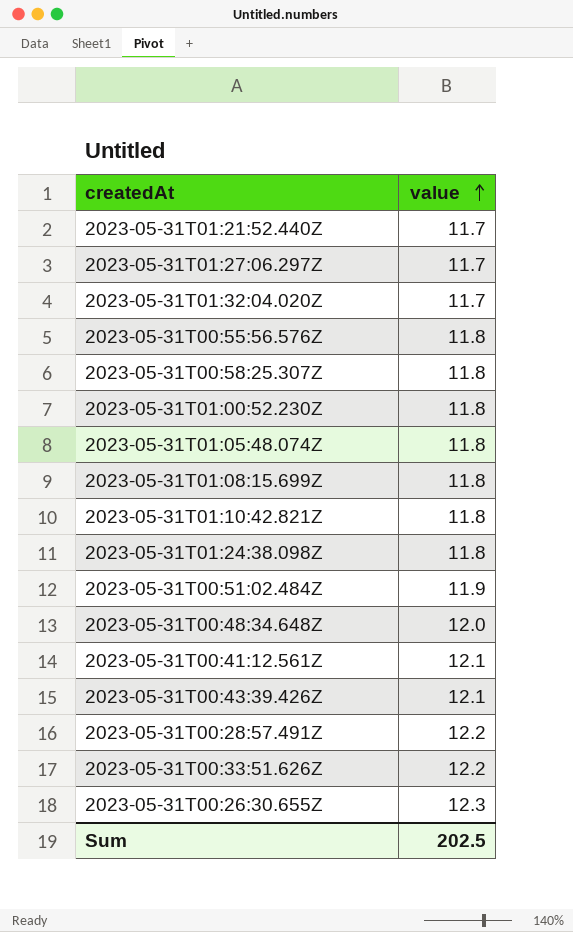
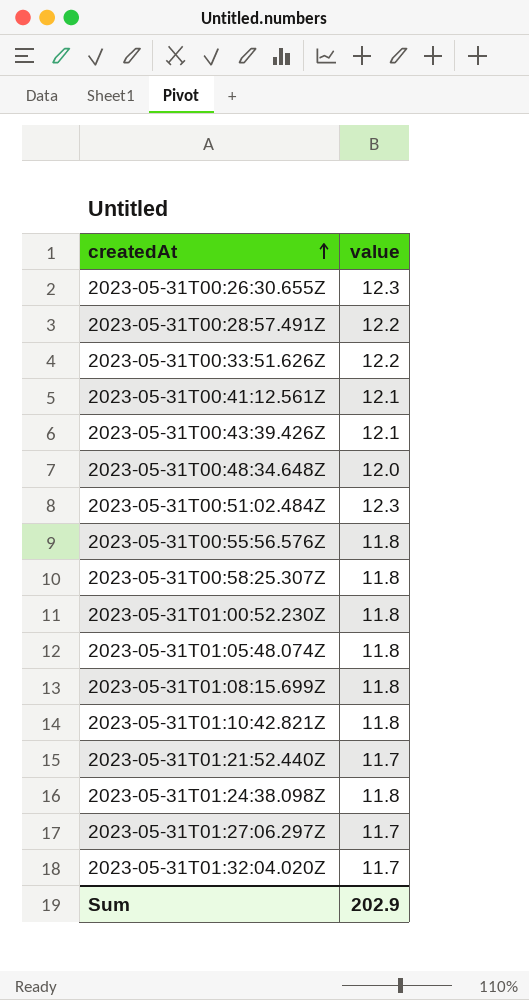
row order: value ascending -> createdAt ascending
2023-05-31T00:51:02.484Z | value: 11.9 -> 12.3
Sum | value: 202.5 -> 202.9

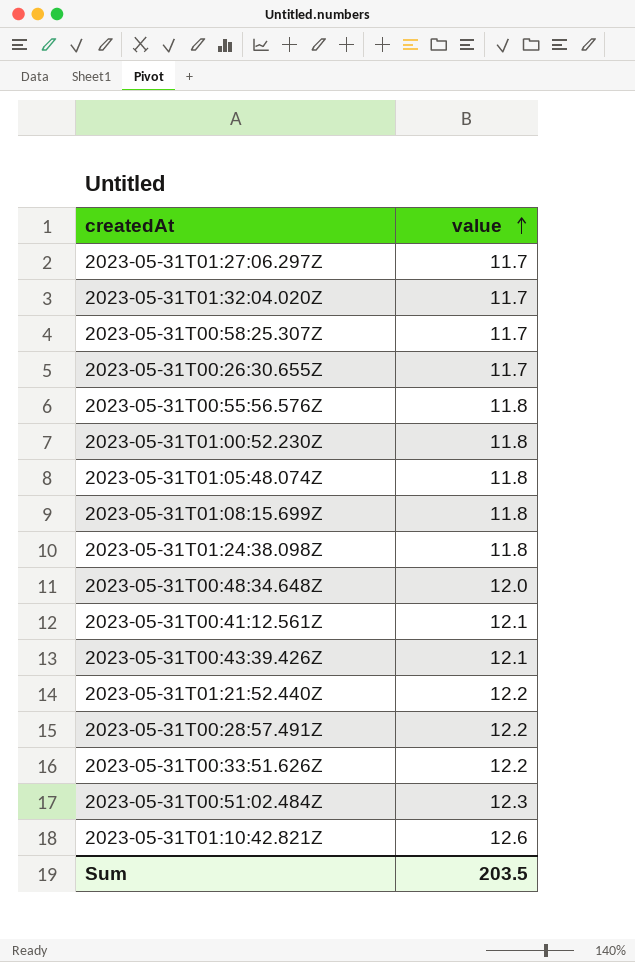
row order: createdAt ascending -> value ascending
2023-05-31T00:58:25.307Z | value: 11.8 -> 11.7
2023-05-31T00:26:30.655Z | value: 12.3 -> 11.7
2023-05-31T01:21:52.440Z | value: 11.7 -> 12.2
2023-05-31T01:10:42.821Z | value: 11.8 -> 12.6
Sum | value: 202.9 -> 203.5

